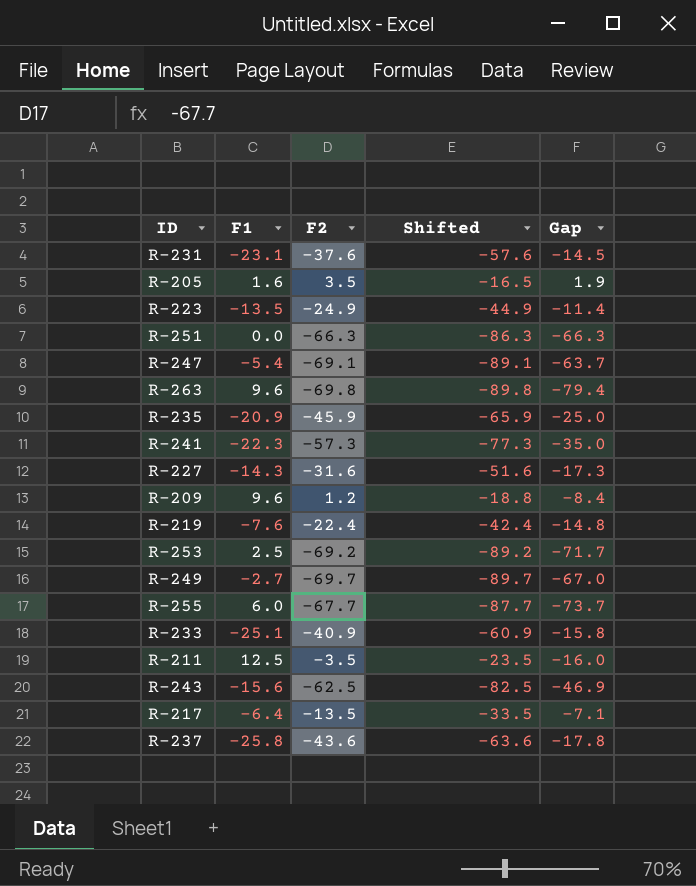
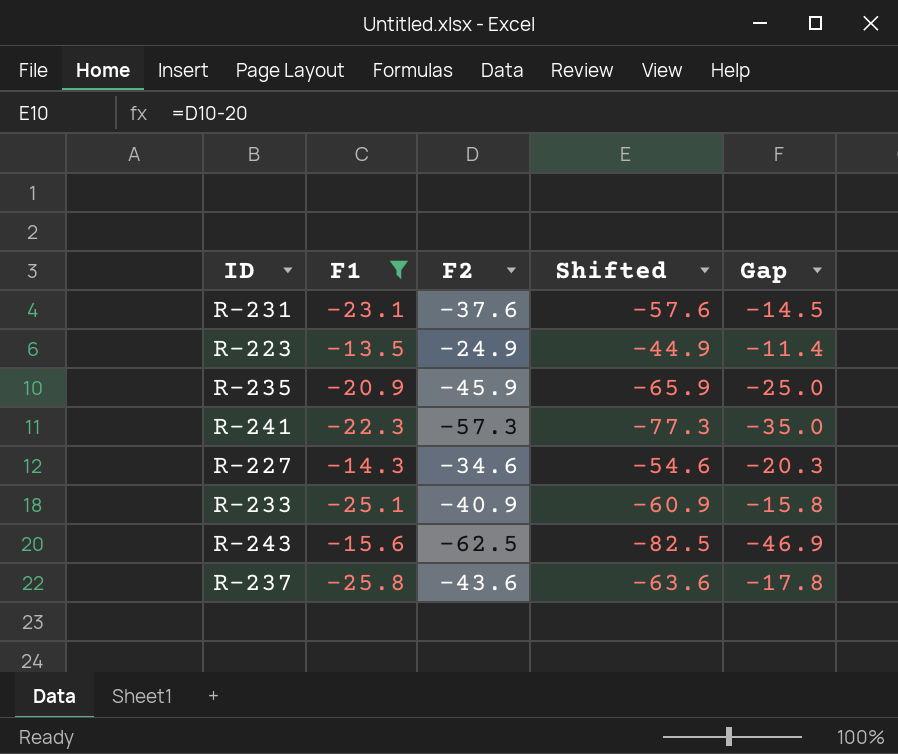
filter: none -> F1 <= -13.5
R-227 | F2: -31.6 -> -34.6
R-227 | Shifted: -51.6 -> -54.6
R-227 | Gap: -17.3 -> -20.3

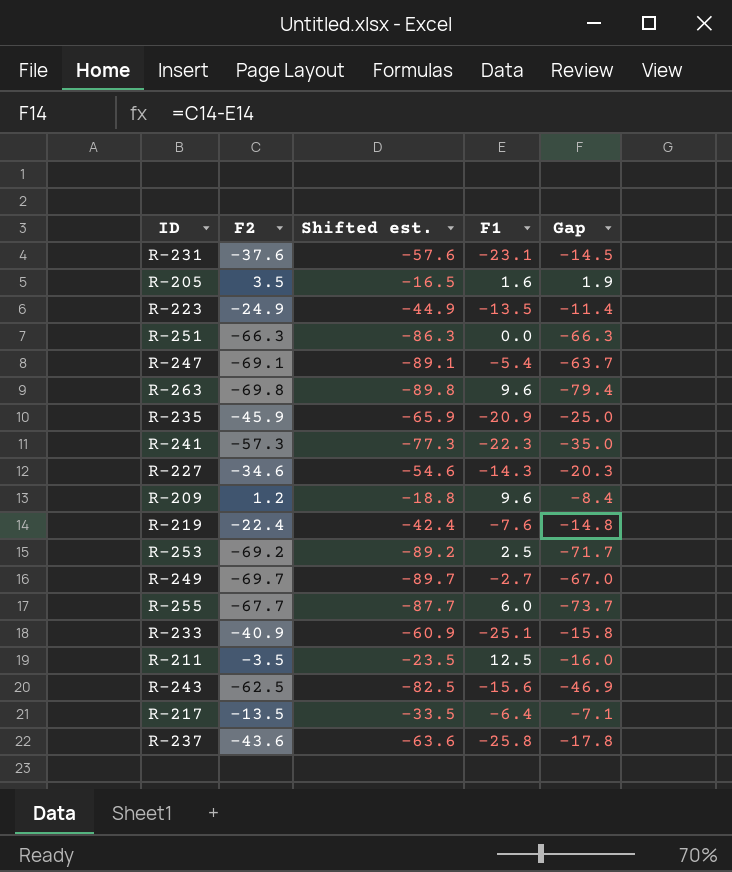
filter: F1 <= -13.5 -> none
column name: Shifted -> Shifted est.
column F1 | position: 2 -> 4

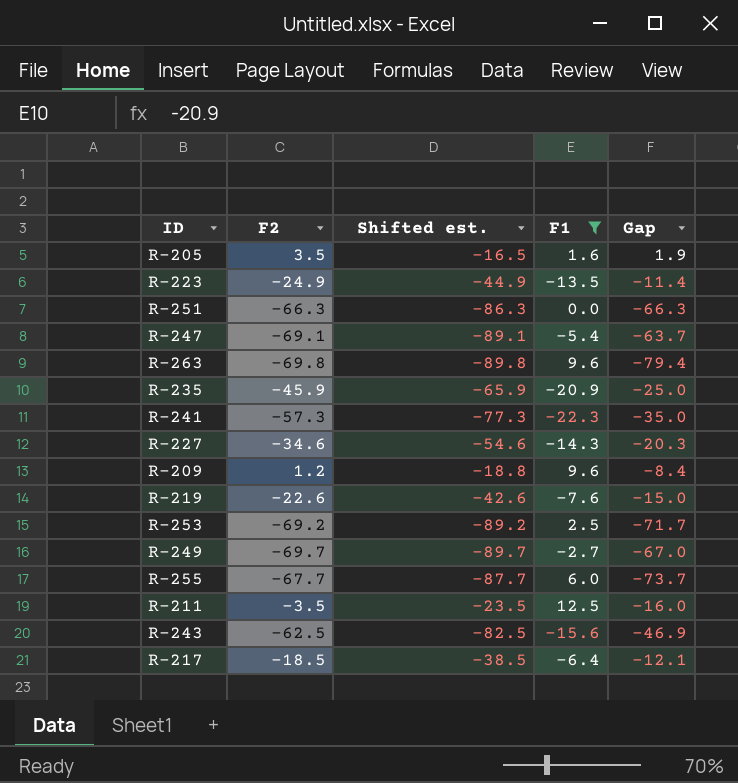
filter: none -> F1 >= -22.3
R-219 | F2: -22.4 -> -22.6
R-219 | Shifted est.: -42.4 -> -42.6
R-219 | Gap: -14.8 -> -15.0
R-217 | F2: -13.5 -> -18.5
R-217 | Shifted est.: -33.5 -> -38.5
R-217 | Gap: -7.1 -> -12.1

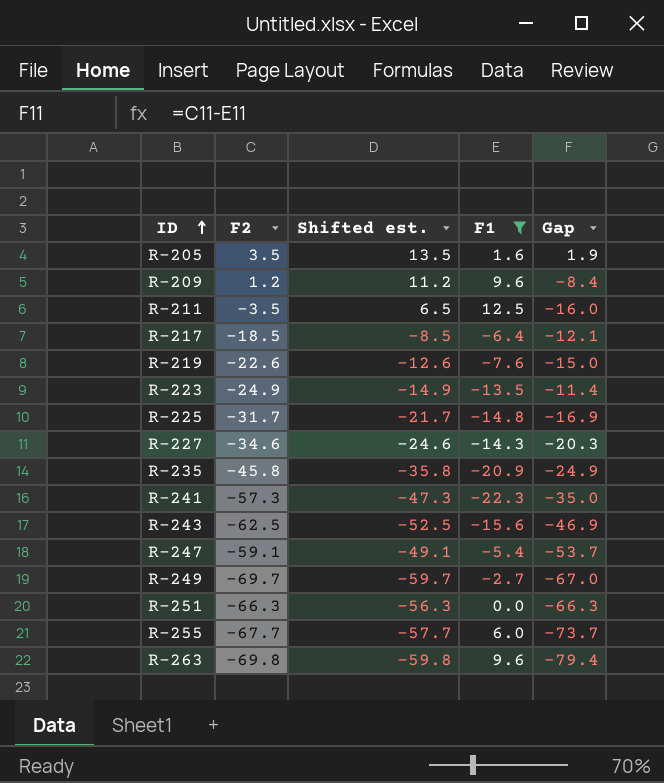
row order: none -> ID ascending
column Shifted est. | formula: [F2] - 20 -> [F2] + 10
row R-253: -69.2 | -89.2 | 2.5 | -71.7 -> none
row R-225: none -> -31.7 | -21.7 | -14.8 | -16.9
R-235 | F2: -45.9 -> -45.8
R-235 | Gap: -25.0 -> -24.9
R-247 | F2: -69.1 -> -59.1
R-247 | Gap: -63.7 -> -53.7

